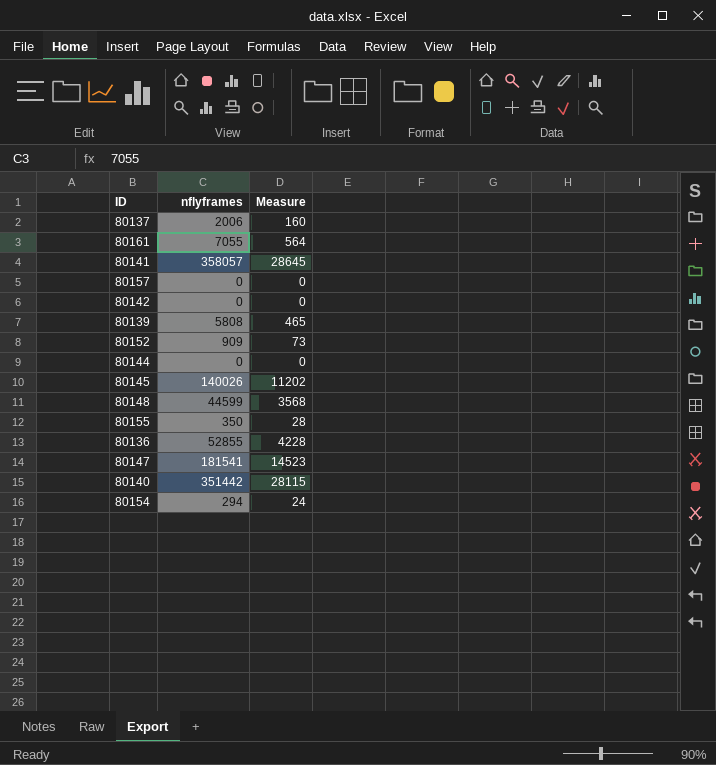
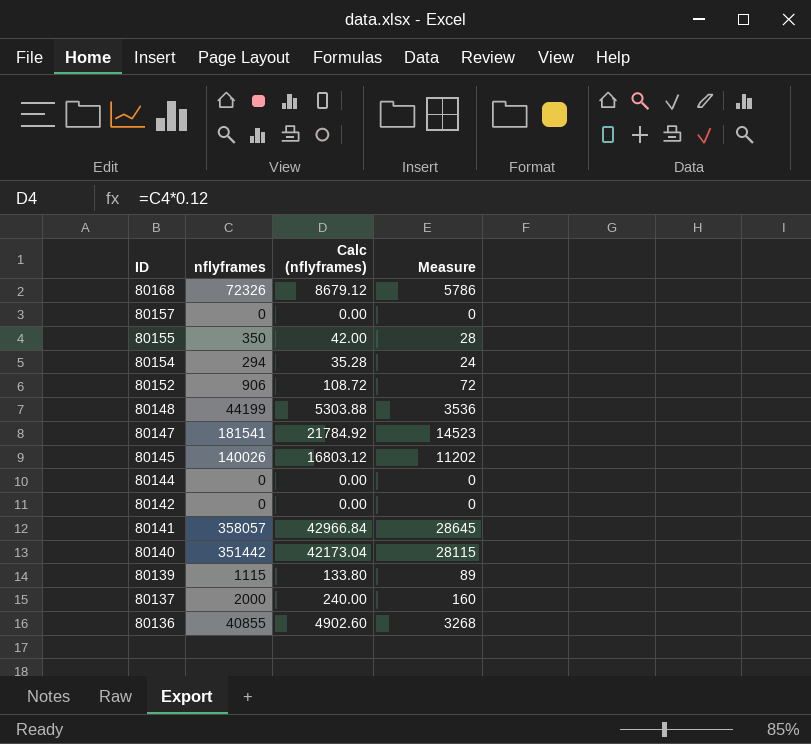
row order: none -> ID descending
column Calc (nflyframes) | formula: none -> [nflyframes] * 0.12
row 80161: 7055 | 564 -> none
row 80168: none -> 72326 | 8679.12 | 5786
80152 | nflyframes: 909 -> 906
80152 | Measure: 73 -> 72
80148 | nflyframes: 44599 -> 44199
80148 | Measure: 3568 -> 3536
80139 | nflyframes: 5808 -> 1115
80139 | Measure: 465 -> 89
80137 | nflyframes: 2006 -> 2000
80136 | nflyframes: 52855 -> 40855
80136 | Measure: 4228 -> 3268

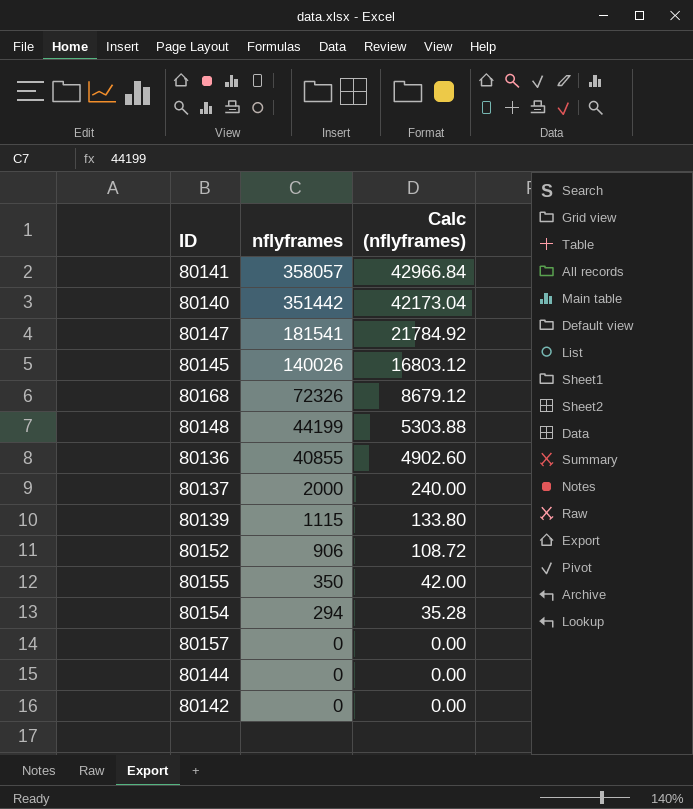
row order: ID descending -> nflyframes descending
column Measure | formula: [nflyframes] * 0.08 -> none

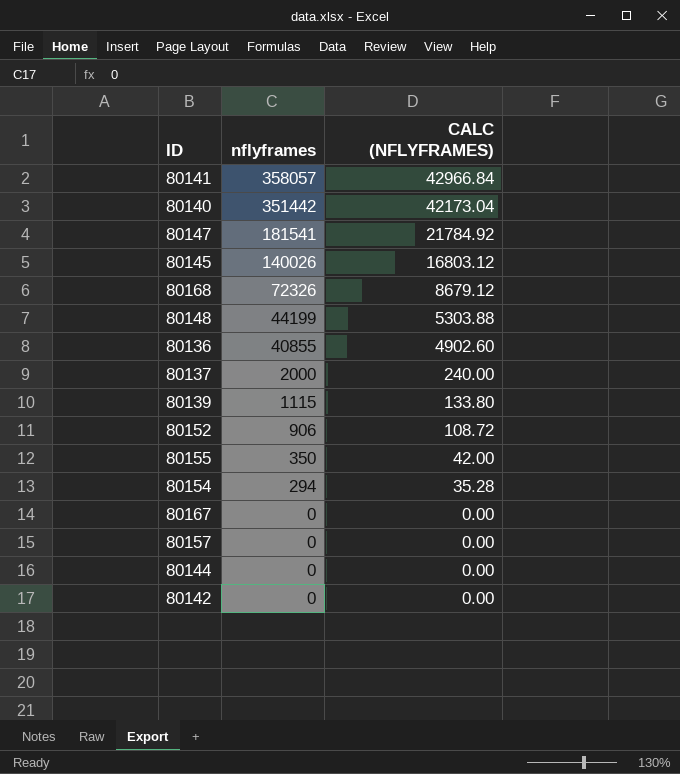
column name: Calc (nflyframes) -> CALC (NFLYFRAMES)
row 80167: none -> 0 | 0.00

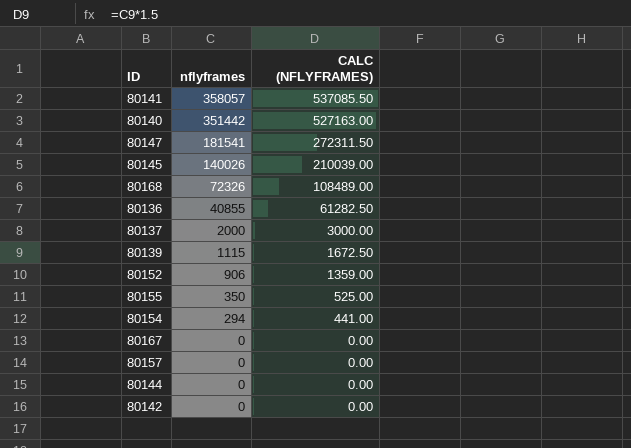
column CALC (NFLYFRAMES) | formula: [nflyframes] * 0.12 -> [nflyframes] * 1.5
row 80148: 44199 | 5303.88 -> none

